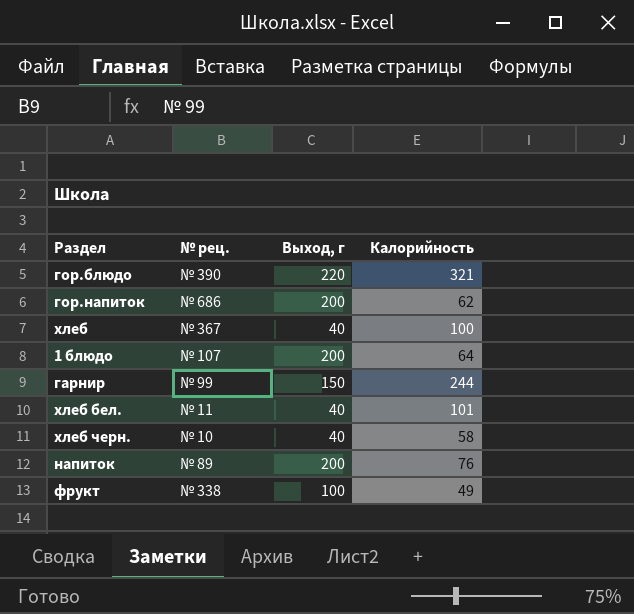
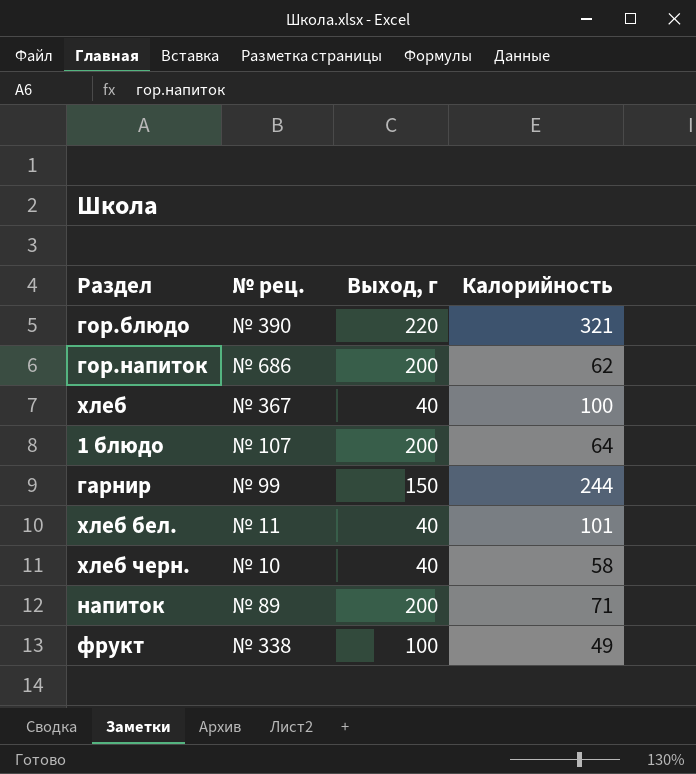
напиток | Калорийность: 76 -> 71

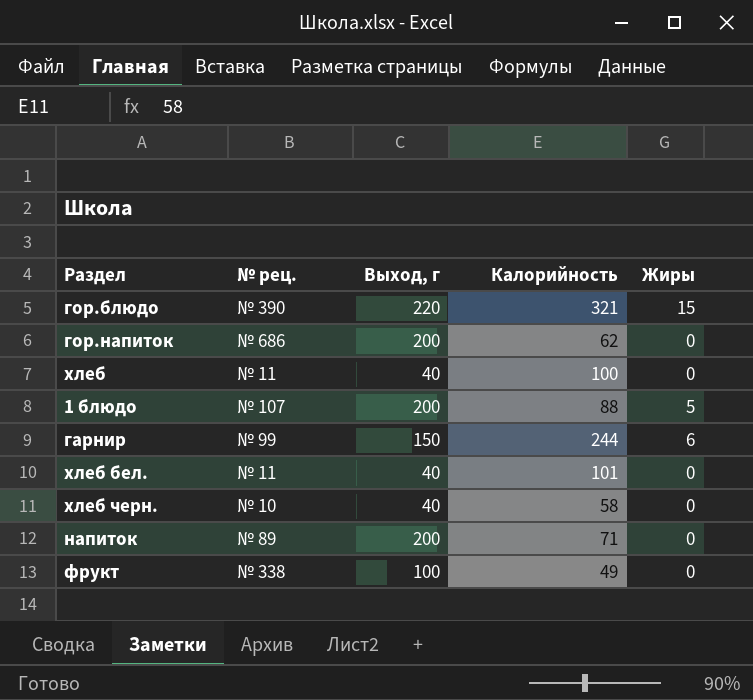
column Жиры | position: none -> 5
хлеб | № рец.: № 367 -> № 11
1 блюдо | Калорийность: 64 -> 88

